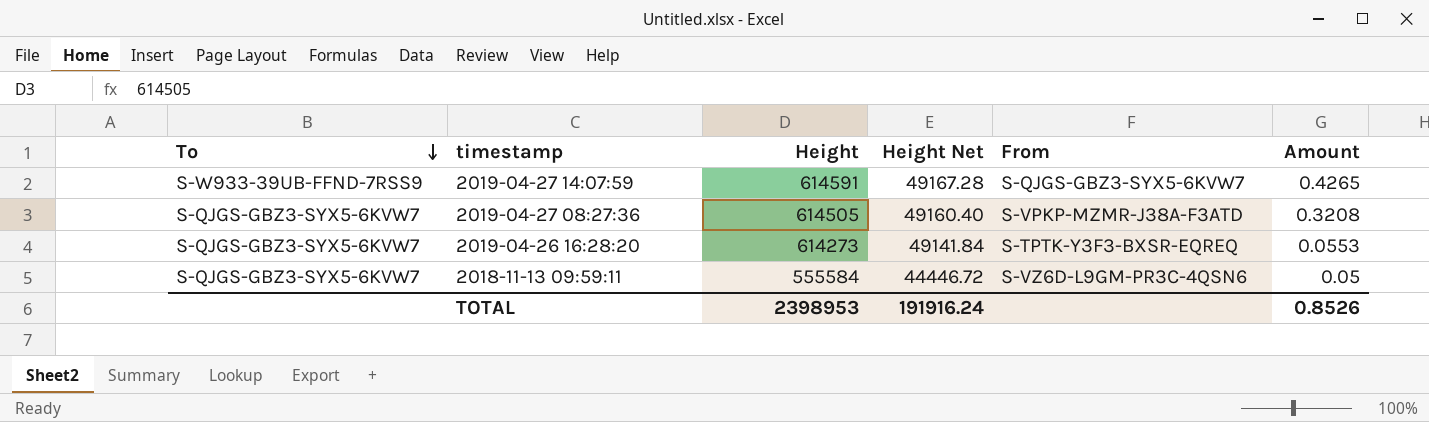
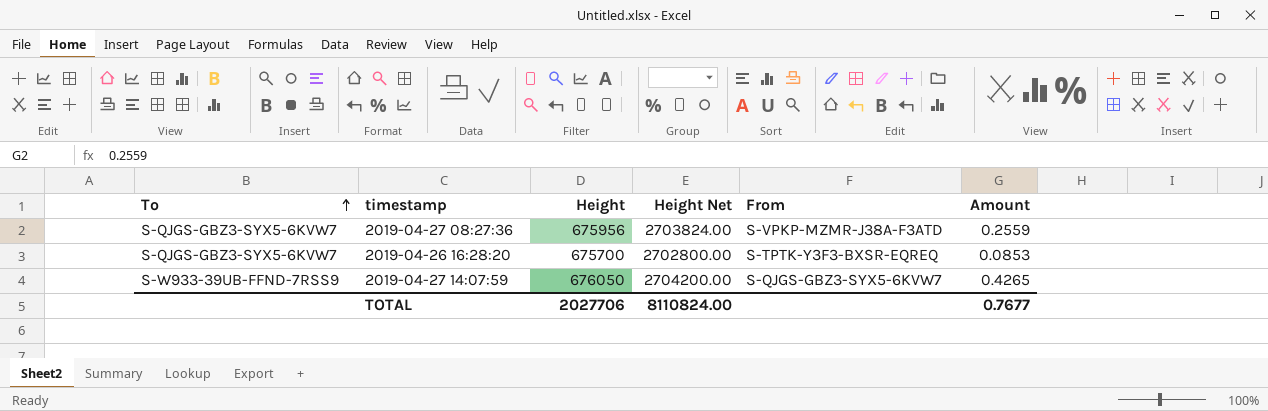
row order: To descending -> To ascending
column Height Net | formula: [Height] * 0.08 -> [Height] * 4
row 2018-11-13 09:59:11: S-QJGS-GBZ3-SYX5-6KVW7 | 555584 | 44446.72 | S-VZ6D-L9GM-PR3C-4QSN6 | 0.05 -> none
2019-04-27 08:27:36 | Height: 614505 -> 675956
2019-04-27 08:27:36 | Amount: 0.3208 -> 0.2559
2019-04-26 16:28:20 | Height: 614273 -> 675700
2019-04-26 16:28:20 | Amount: 0.0553 -> 0.0853
2019-04-27 14:07:59 | Height: 614591 -> 676050
TOTAL | Height: 2398953 -> 2027706
TOTAL | Height Net: 191916.24 -> 8110824.00
TOTAL | Amount: 0.8526 -> 0.7677

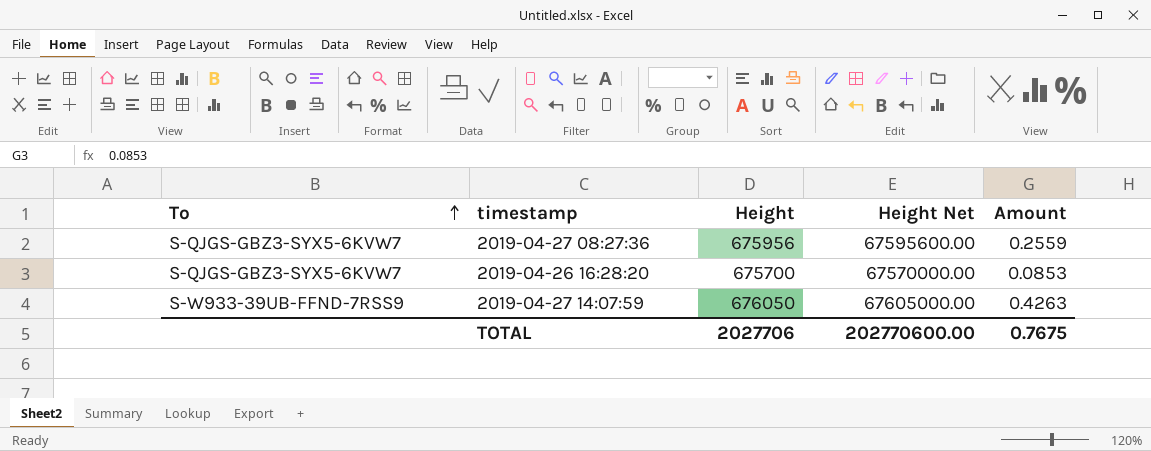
column From | position: 5 -> none
column Height Net | formula: [Height] * 4 -> [Height] * 100
2019-04-27 14:07:59 | Amount: 0.4265 -> 0.4263
TOTAL | Height Net: 8110824.00 -> 202770600.00
TOTAL | Amount: 0.7677 -> 0.7675

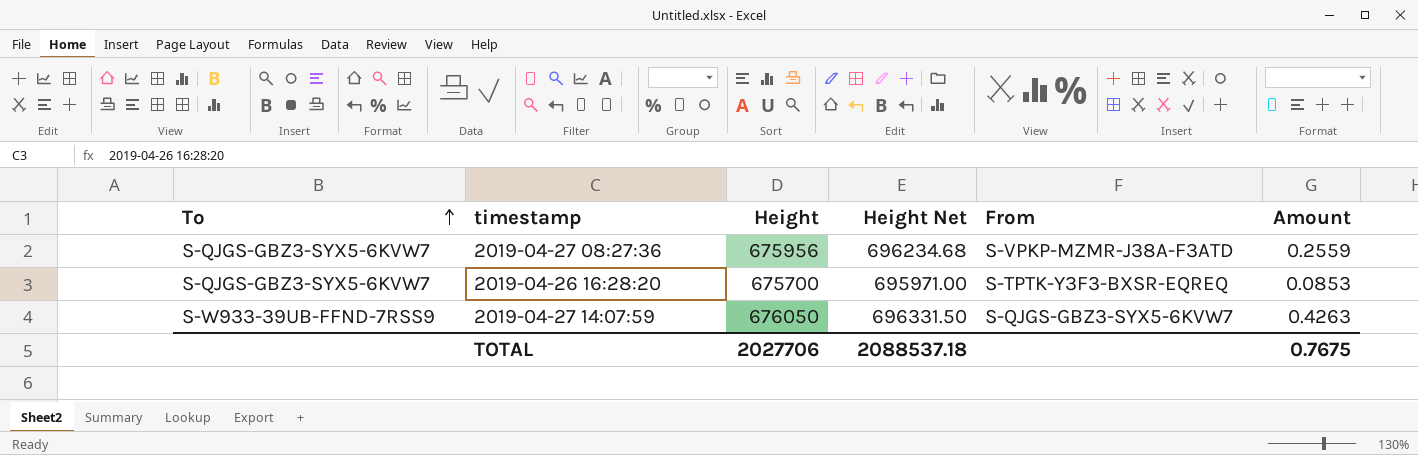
column Height Net | formula: [Height] * 100 -> [Height] * 1.03
column From | position: none -> 5
TOTAL | Height Net: 202770600.00 -> 2088537.18

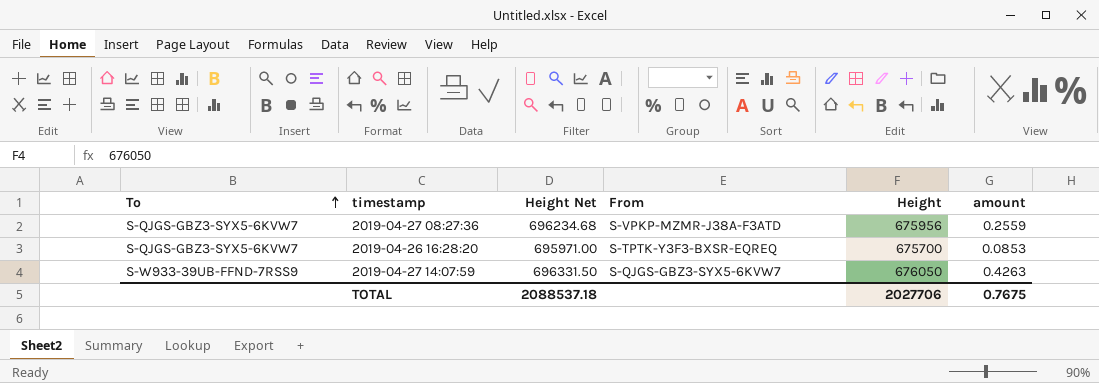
column Height | position: 3 -> 5
column name: Amount -> amount

